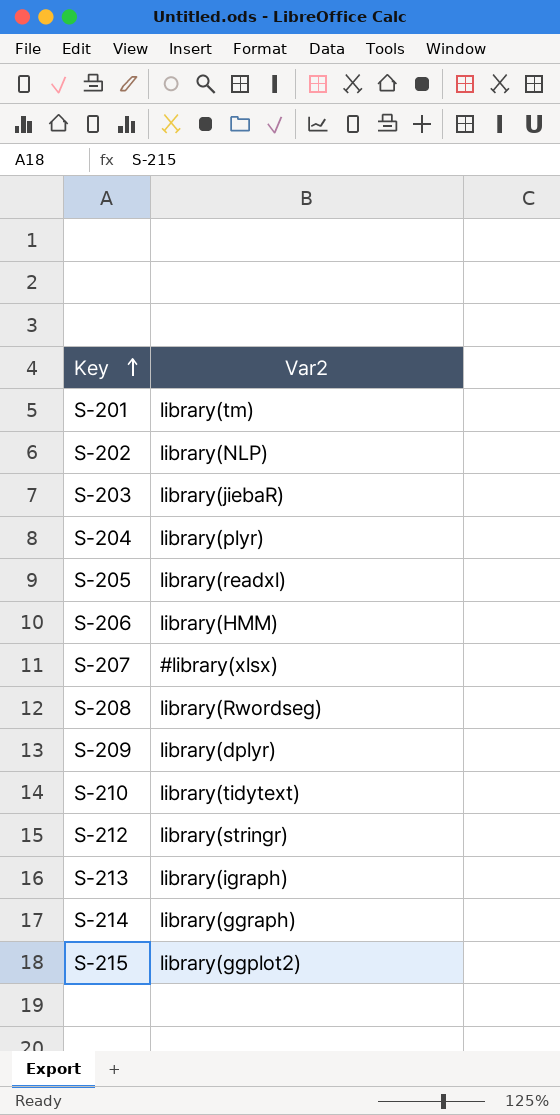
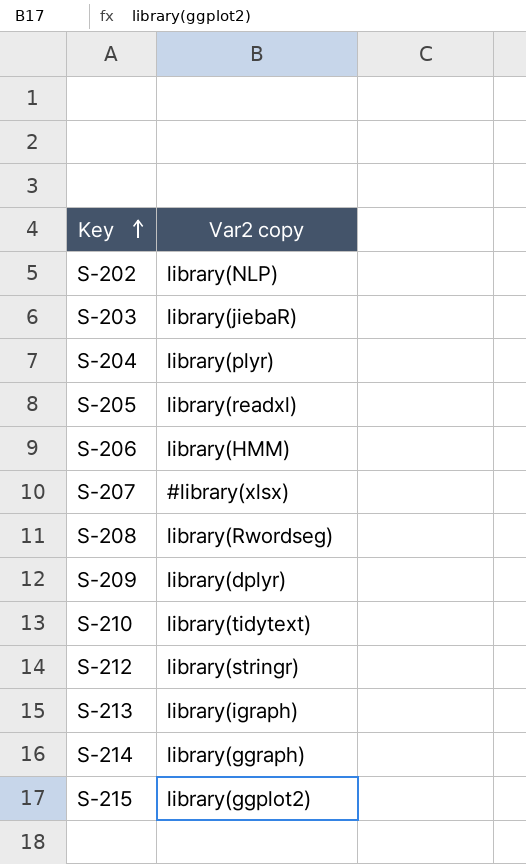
column name: Var2 -> Var2 copy
row S-201: library(tm) -> none

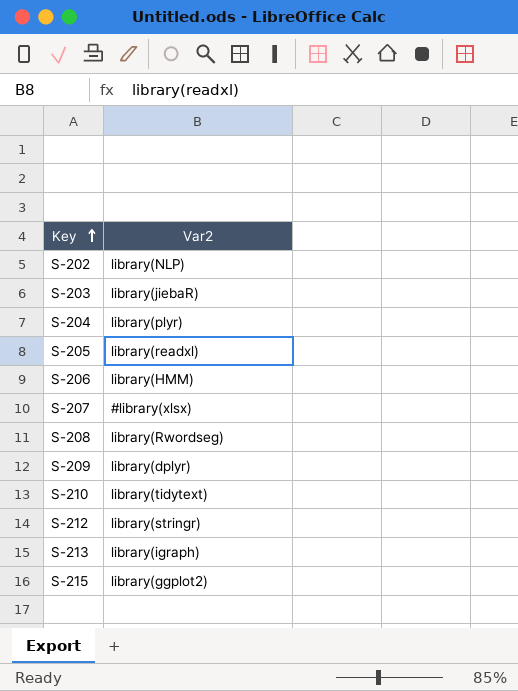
column name: Var2 copy -> Var2
row S-214: library(ggraph) -> none

